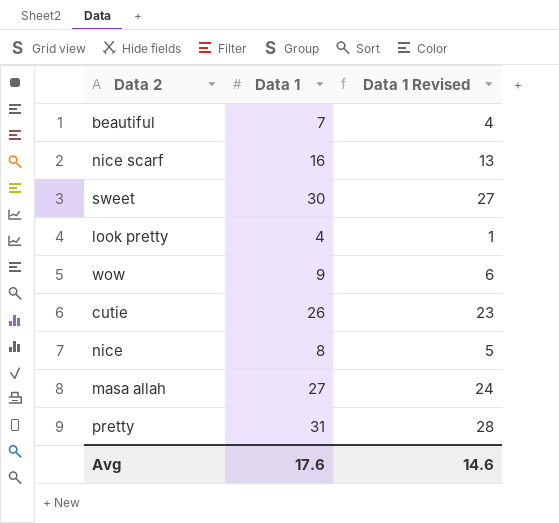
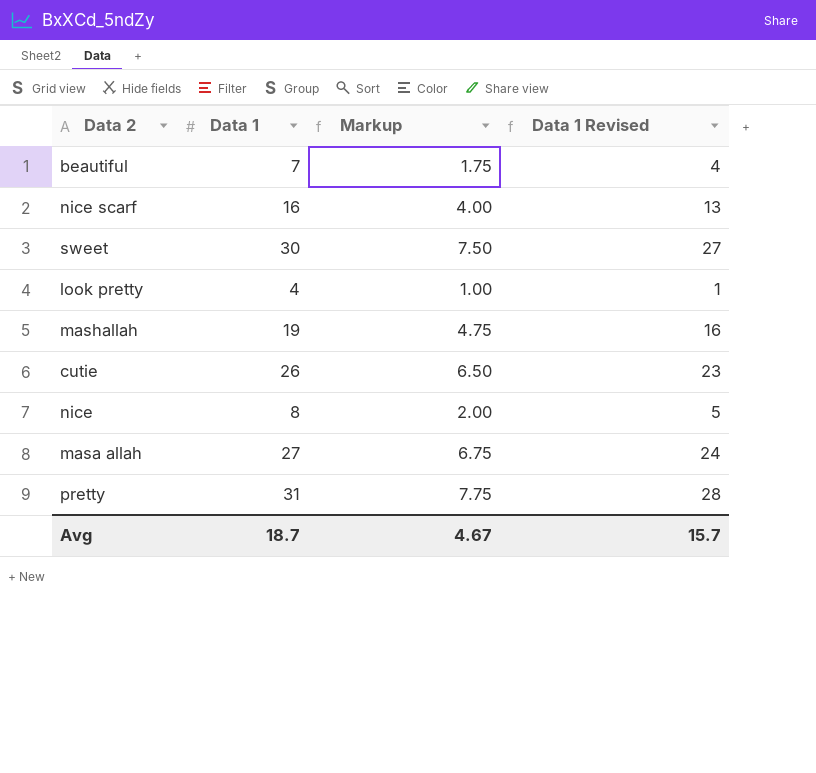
column Markup | formula: none -> [Data 1] * 0.25
row wow: 9 | 6 -> none
row mashallah: none -> 19 | 4.75 | 16
Avg | Data 1: 17.6 -> 18.7
Avg | Data 1 Revised: 14.6 -> 15.7

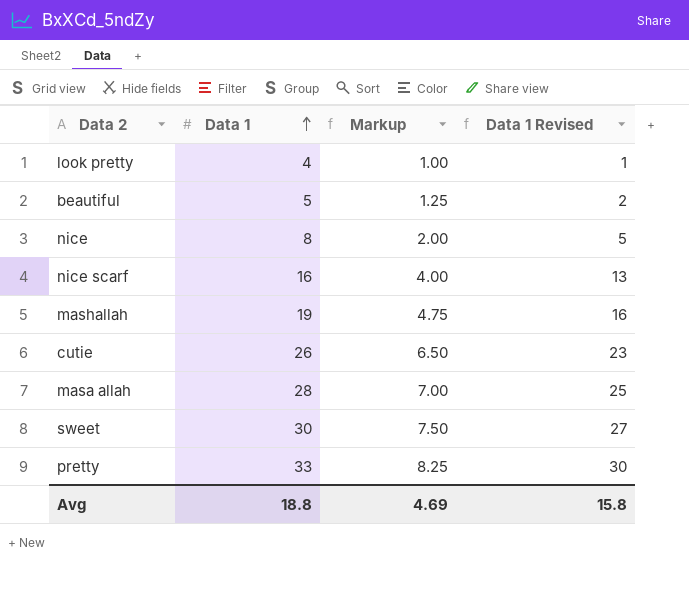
row order: none -> Data 1 ascending
beautiful | Data 1: 7 -> 5
beautiful | Markup: 1.75 -> 1.25
beautiful | Data 1 Revised: 4 -> 2
masa allah | Data 1: 27 -> 28
masa allah | Markup: 6.75 -> 7.00
masa allah | Data 1 Revised: 24 -> 25
pretty | Data 1: 31 -> 33
pretty | Markup: 7.75 -> 8.25
pretty | Data 1 Revised: 28 -> 30
Avg | Data 1: 18.7 -> 18.8
Avg | Markup: 4.67 -> 4.69
Avg | Data 1 Revised: 15.7 -> 15.8

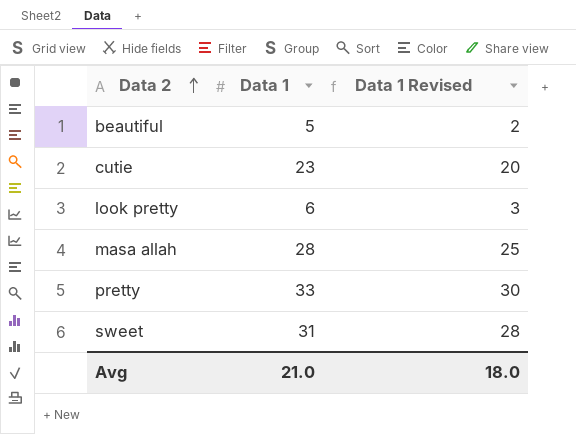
row order: Data 1 ascending -> Data 2 ascending
column Markup | formula: [Data 1] * 0.25 -> none
row nice: 8 | 2.00 | 5 -> none
row nice scarf: 16 | 4.00 | 13 -> none
row mashallah: 19 | 4.75 | 16 -> none
cutie | Data 1: 26 -> 23
cutie | Data 1 Revised: 23 -> 20
look pretty | Data 1: 4 -> 6
look pretty | Data 1 Revised: 1 -> 3
sweet | Data 1: 30 -> 31
sweet | Data 1 Revised: 27 -> 28
Avg | Data 1: 18.8 -> 21.0
Avg | Data 1 Revised: 15.8 -> 18.0

